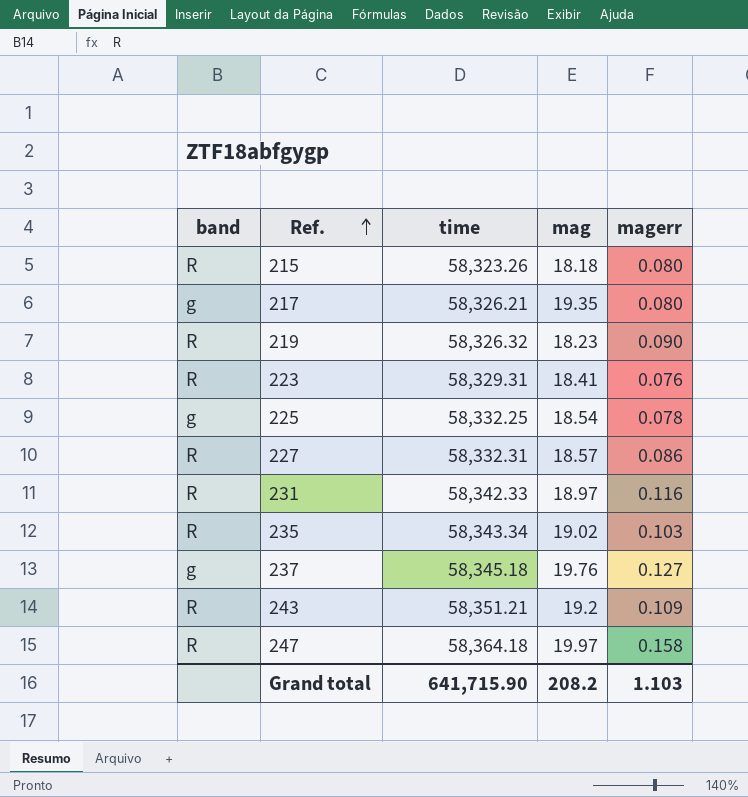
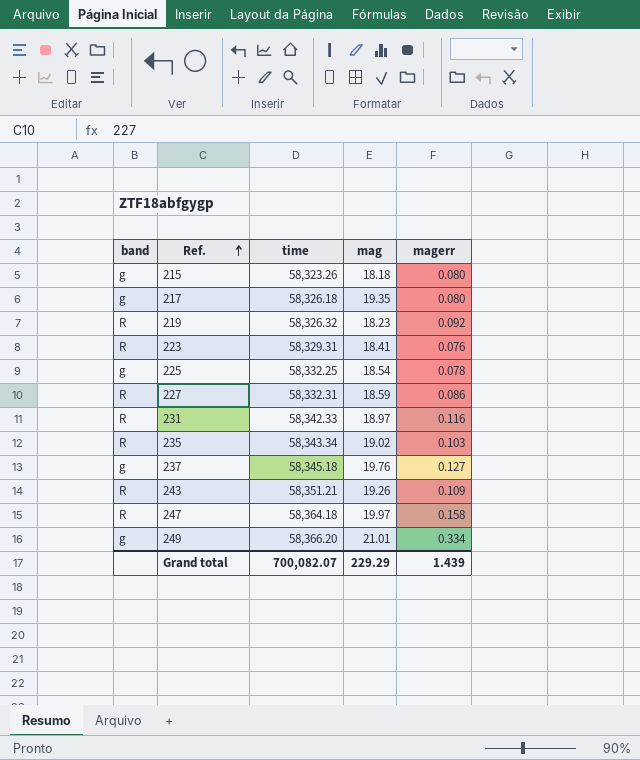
215 | band: R -> g
217 | time: 58,326.21 -> 58,326.18
219 | magerr: 0.090 -> 0.092
227 | mag: 18.57 -> 18.59
243 | mag: 19.2 -> 19.26
row 249: none -> g | 58,366.20 | 21.01 | 0.334
Grand total | time: 641,715.90 -> 700,082.07
Grand total | mag: 208.2 -> 229.29
Grand total | magerr: 1.103 -> 1.439

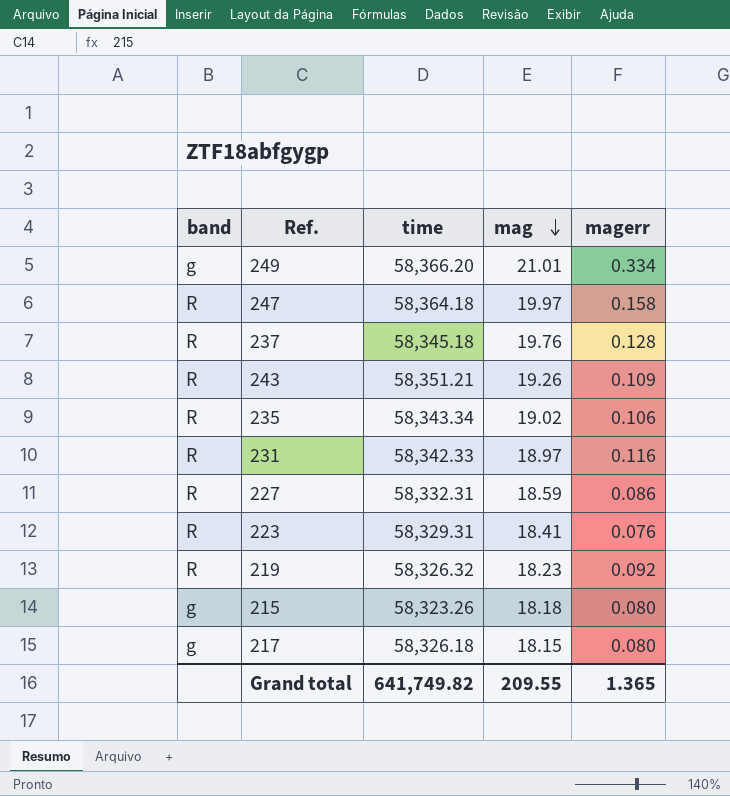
row order: Ref. ascending -> mag descending
row 225: g | 58,332.25 | 18.54 | 0.078 -> none
237 | band: g -> R
237 | magerr: 0.127 -> 0.128
235 | magerr: 0.103 -> 0.106
217 | mag: 19.35 -> 18.15
Grand total | time: 700,082.07 -> 641,749.82
Grand total | mag: 229.29 -> 209.55
Grand total | magerr: 1.439 -> 1.365

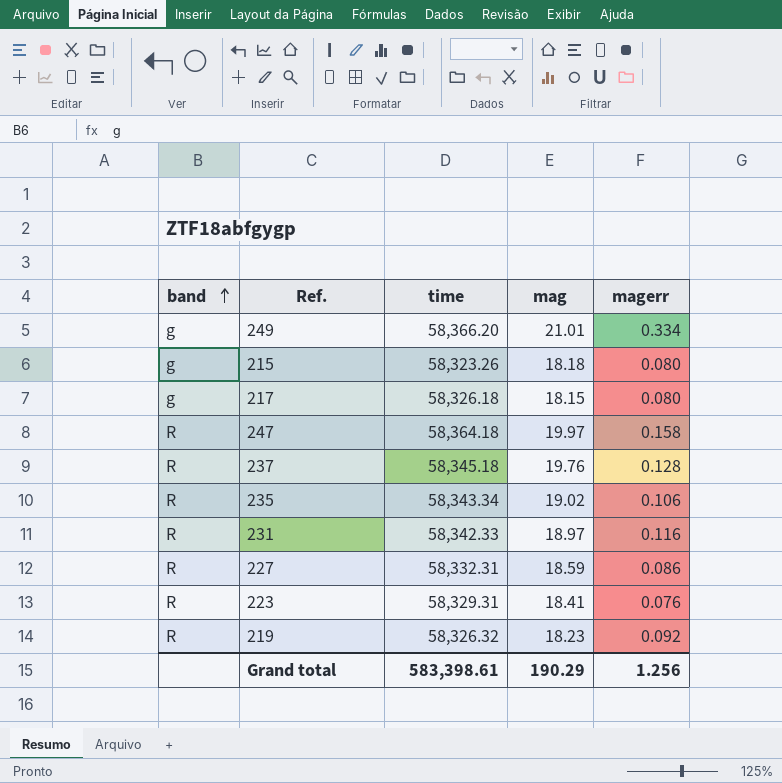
row order: mag descending -> band ascending
row 243: R | 58,351.21 | 19.26 | 0.109 -> none
Grand total | time: 641,749.82 -> 583,398.61
Grand total | mag: 209.55 -> 190.29
Grand total | magerr: 1.365 -> 1.256

